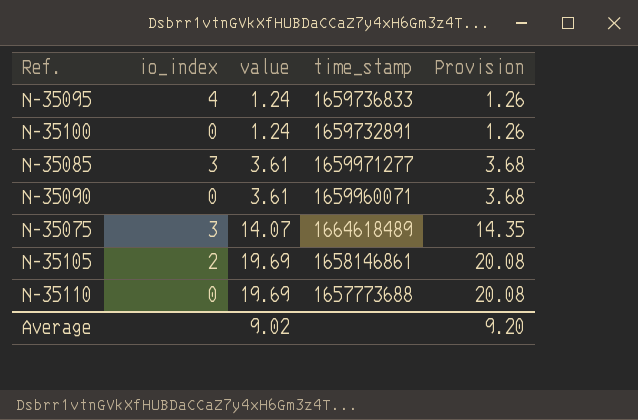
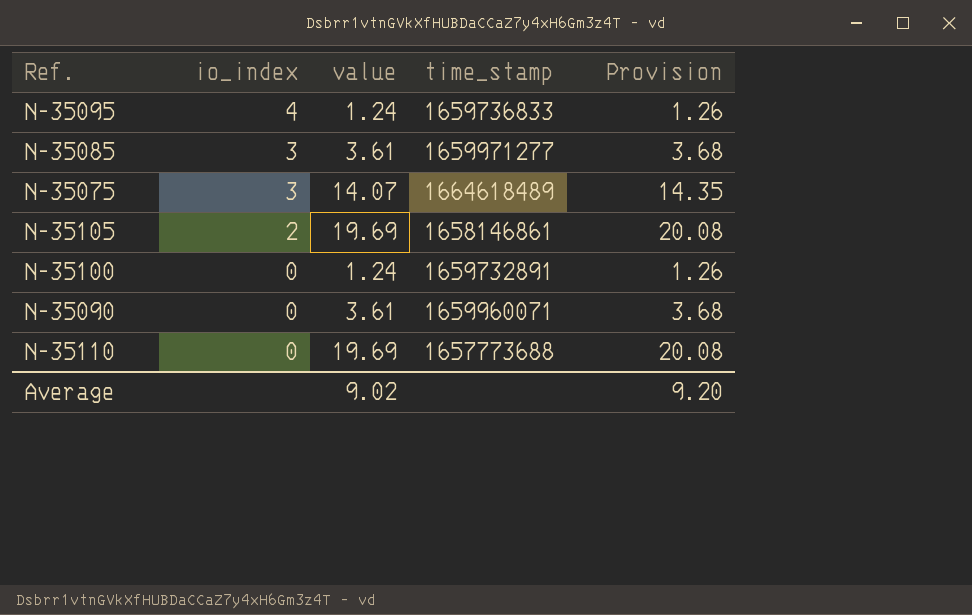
row order: value ascending -> io_index descending

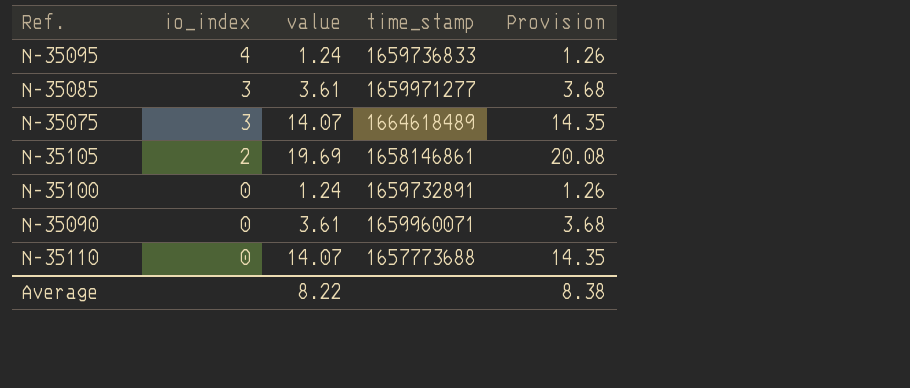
N-35110 | value: 19.69 -> 14.07
N-35110 | Provision: 20.08 -> 14.35
Average | value: 9.02 -> 8.22
Average | Provision: 9.20 -> 8.38

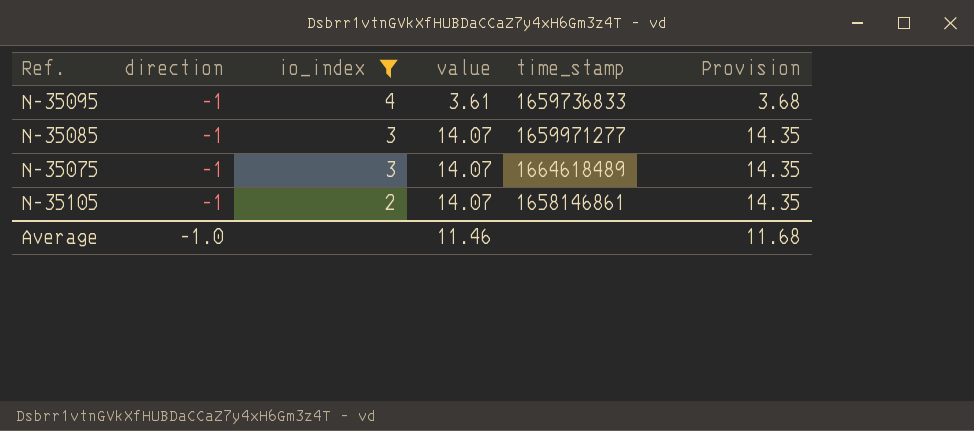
filter: none -> io_index != 0
column direction | position: none -> 2
N-35095 | value: 1.24 -> 3.61
N-35095 | Provision: 1.26 -> 3.68
N-35085 | value: 3.61 -> 14.07
N-35085 | Provision: 3.68 -> 14.35
N-35105 | value: 19.69 -> 14.07
N-35105 | Provision: 20.08 -> 14.35
Average | value: 8.22 -> 11.46
Average | Provision: 8.38 -> 11.68

